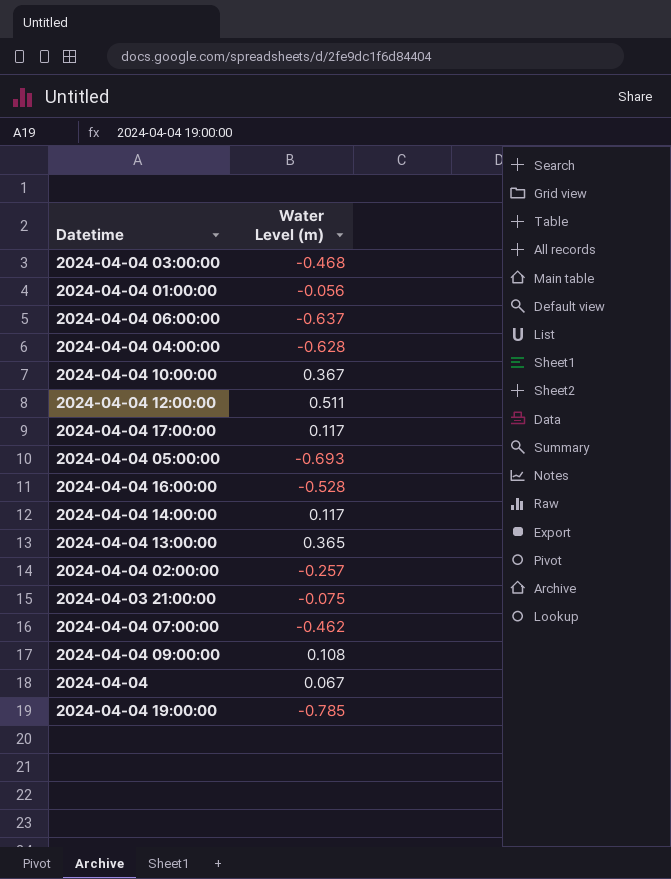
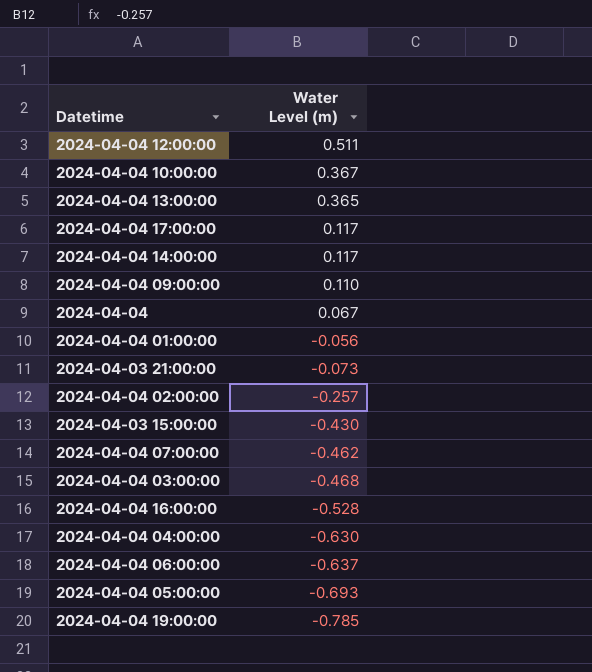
row order: none -> Water Level (m) descending
2024-04-04 09:00:00 | Water Level (m): 0.108 -> 0.110
2024-04-03 21:00:00 | Water Level (m): -0.075 -> -0.073
row 2024-04-03 15:00:00: none -> -0.430
2024-04-04 04:00:00 | Water Level (m): -0.628 -> -0.630

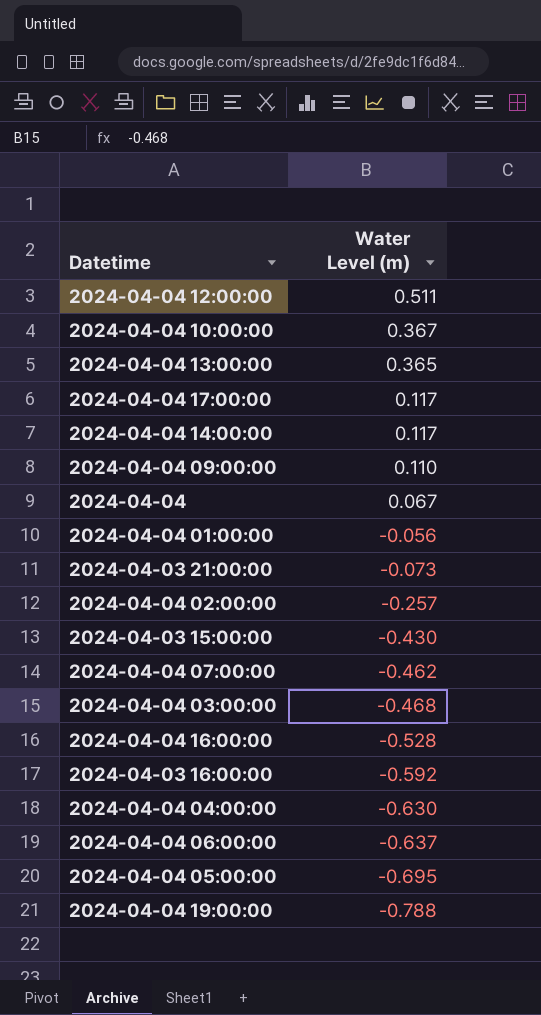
row 2024-04-03 16:00:00: none -> -0.592
2024-04-04 05:00:00 | Water Level (m): -0.693 -> -0.695
2024-04-04 19:00:00 | Water Level (m): -0.785 -> -0.788

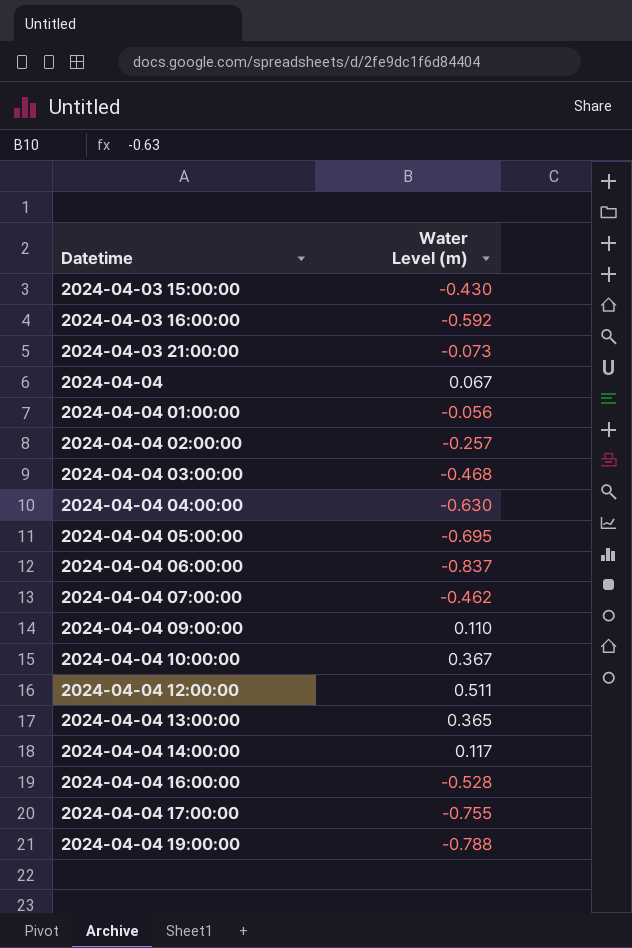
row order: Water Level (m) descending -> Datetime ascending
2024-04-04 06:00:00 | Water Level (m): -0.637 -> -0.837
2024-04-04 17:00:00 | Water Level (m): 0.117 -> -0.755

